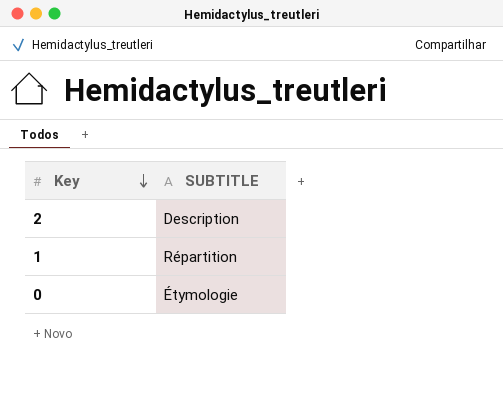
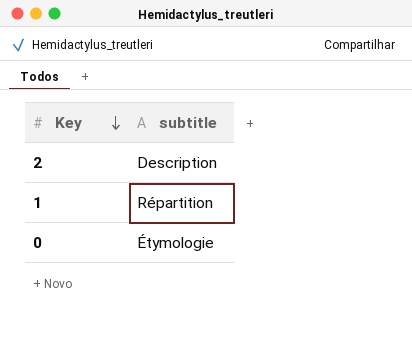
column name: SUBTITLE -> subtitle

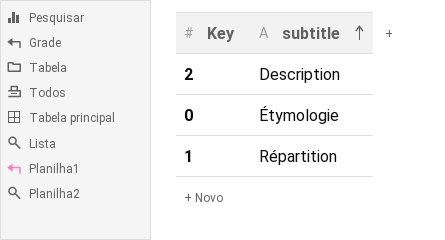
row order: Key descending -> subtitle ascending

